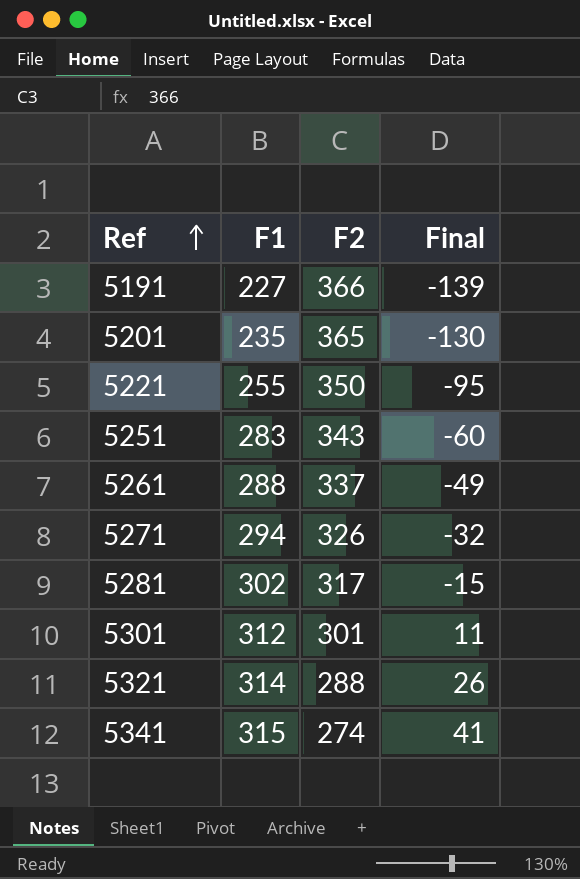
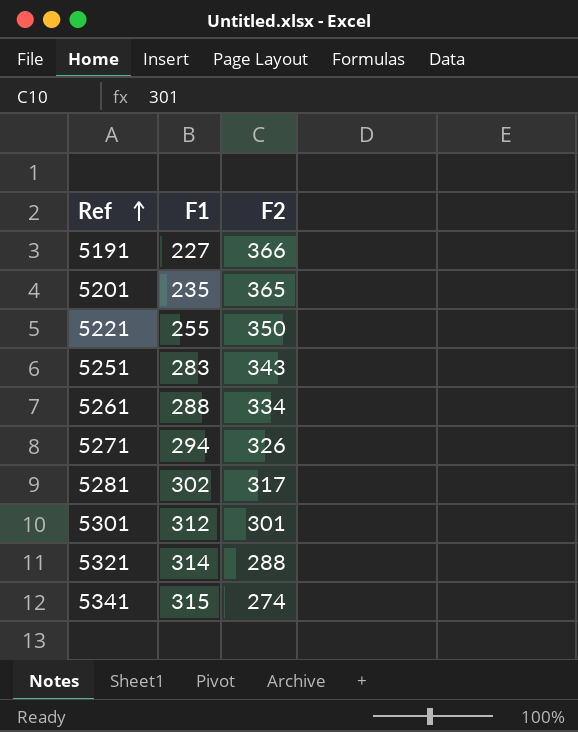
column Final | formula: [F1] - [F2] -> none
5261 | F2: 337 -> 334

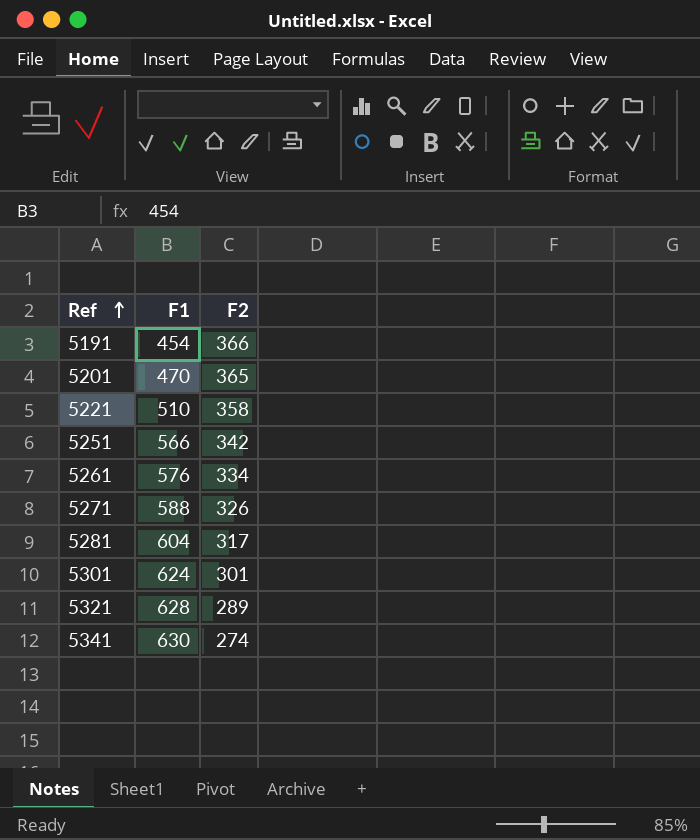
5191 | F1: 227 -> 454
5201 | F1: 235 -> 470
5221 | F1: 255 -> 510
5221 | F2: 350 -> 358
5251 | F1: 283 -> 566
5251 | F2: 343 -> 342
5261 | F1: 288 -> 576
5271 | F1: 294 -> 588
5281 | F1: 302 -> 604
5301 | F1: 312 -> 624
5321 | F1: 314 -> 628
5321 | F2: 288 -> 289
5341 | F1: 315 -> 630

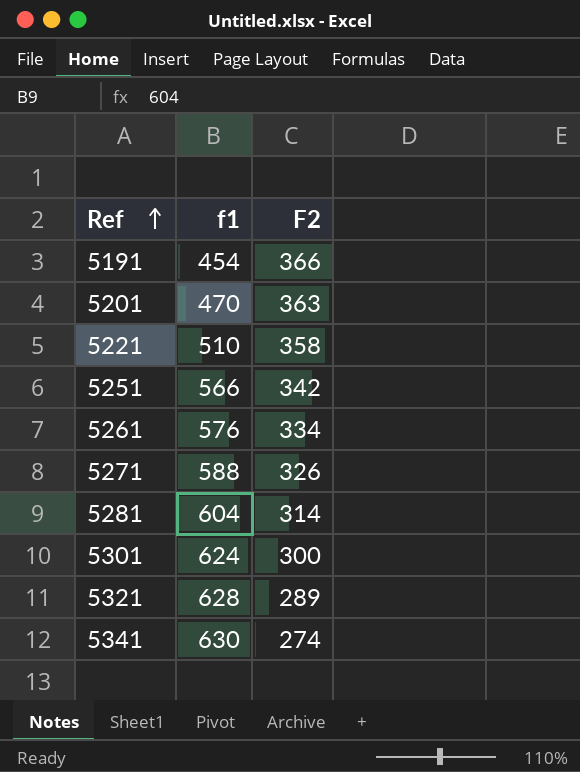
column name: F1 -> f1
5201 | F2: 365 -> 363
5281 | F2: 317 -> 314
5301 | F2: 301 -> 300

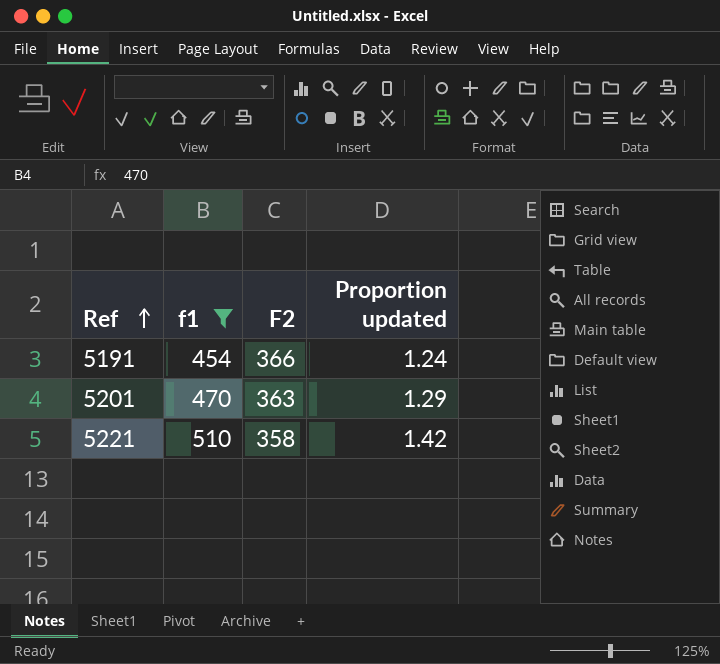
filter: none -> f1 <= 510
column Proportion updated | formula: none -> [f1] / [F2]

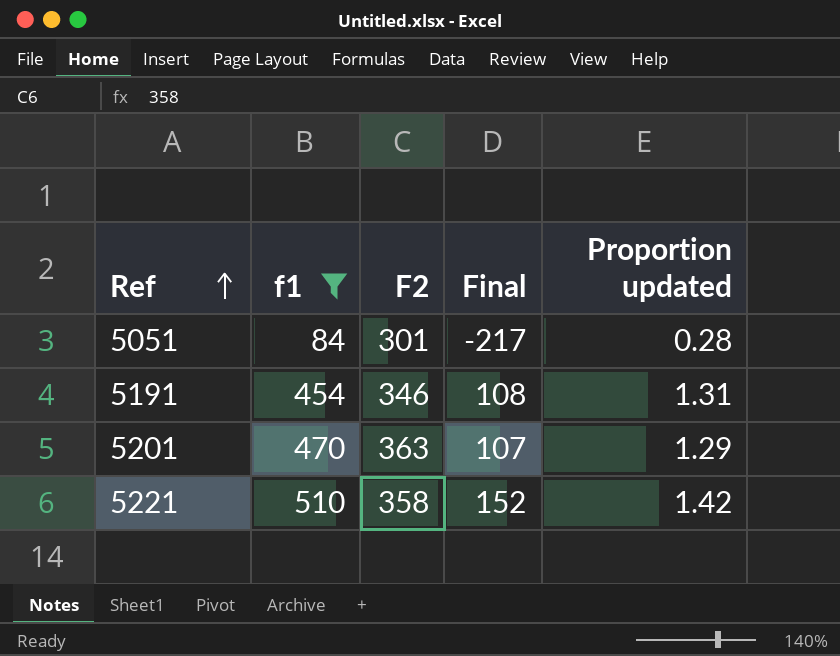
column Final | formula: none -> [f1] - [F2]
row 5051: none -> 84 | 301 | -217 | 0.28
5191 | F2: 366 -> 346
5191 | Proportion updated: 1.24 -> 1.31

